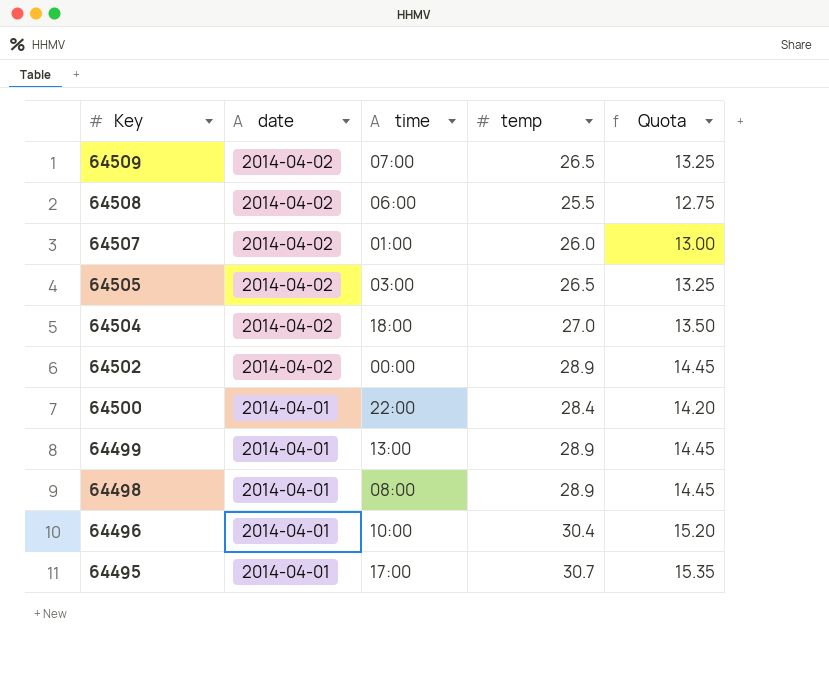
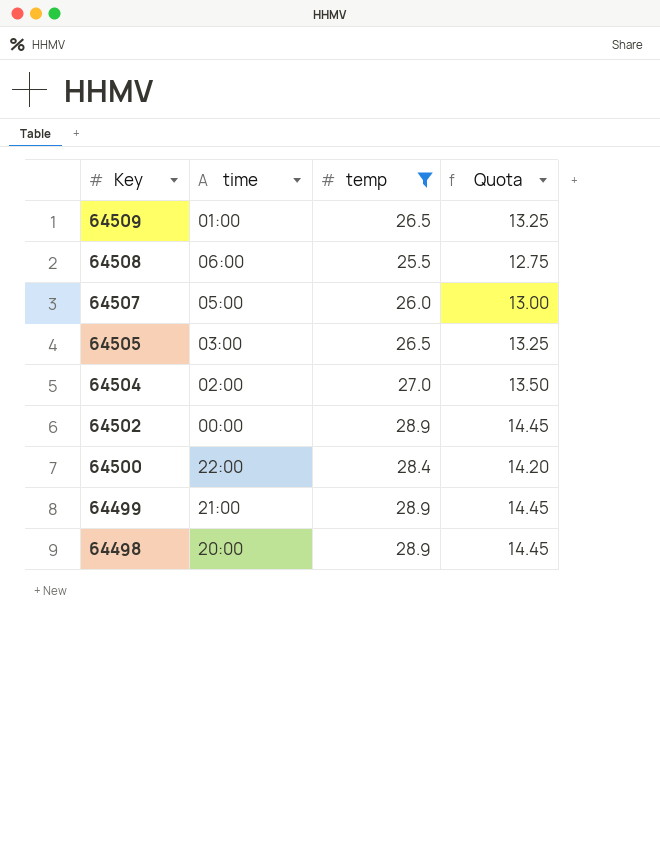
filter: none -> temp <= 28.9
column date | position: 2 -> none
64509 | time: 07:00 -> 01:00
64507 | time: 01:00 -> 05:00
64504 | time: 18:00 -> 02:00
64499 | time: 13:00 -> 21:00
64498 | time: 08:00 -> 20:00

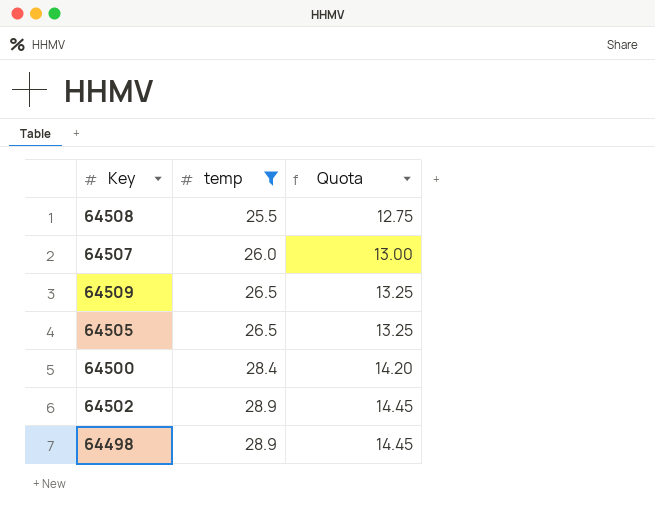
row order: Key descending -> temp ascending
column time | position: 2 -> none
row 64504: 02:00 | 27.0 | 13.50 -> none
row 64499: 21:00 | 28.9 | 14.45 -> none

